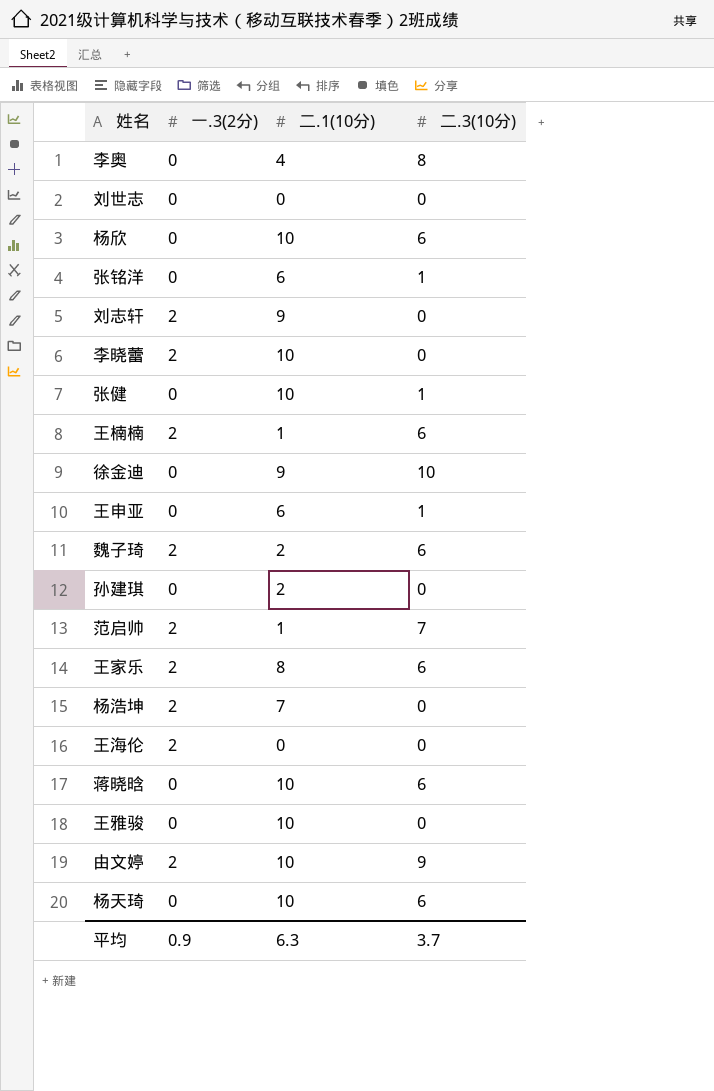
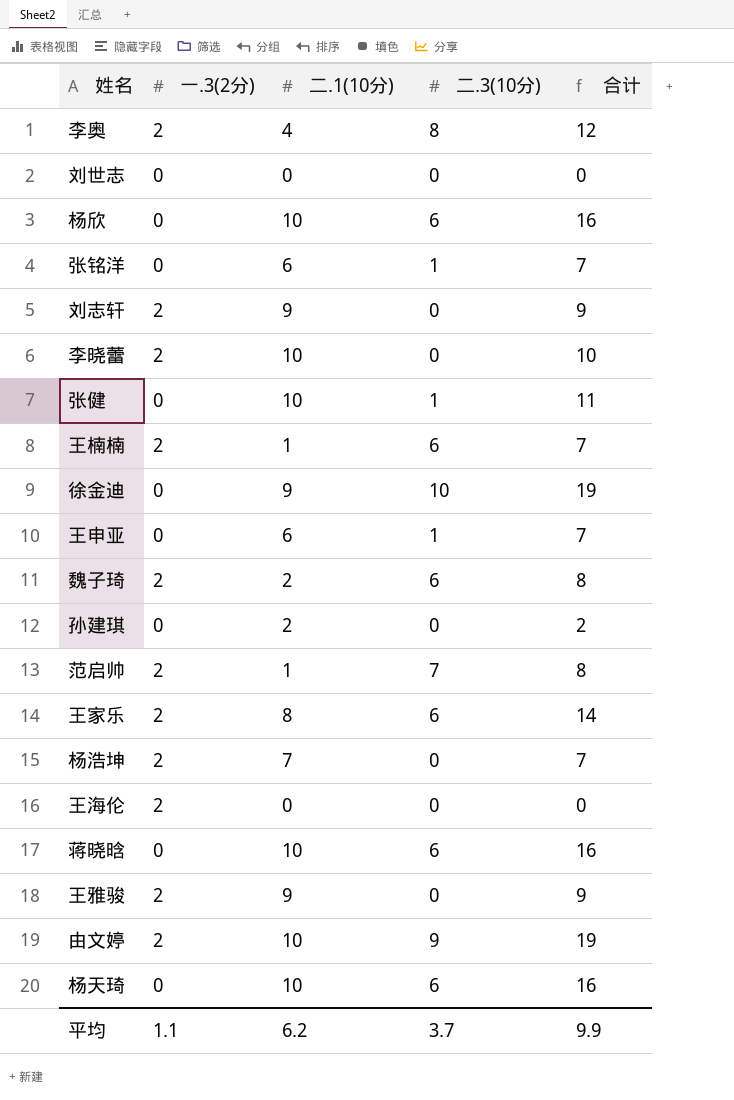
column 合计 | formula: none -> [二.1(10分)] + [二.3(10分)]
李奥 | 一.3(2分): 0 -> 2
王雅骏 | 一.3(2分): 0 -> 2
王雅骏 | 二.1(10分): 10 -> 9
平均 | 一.3(2分): 0.9 -> 1.1
平均 | 二.1(10分): 6.3 -> 6.2

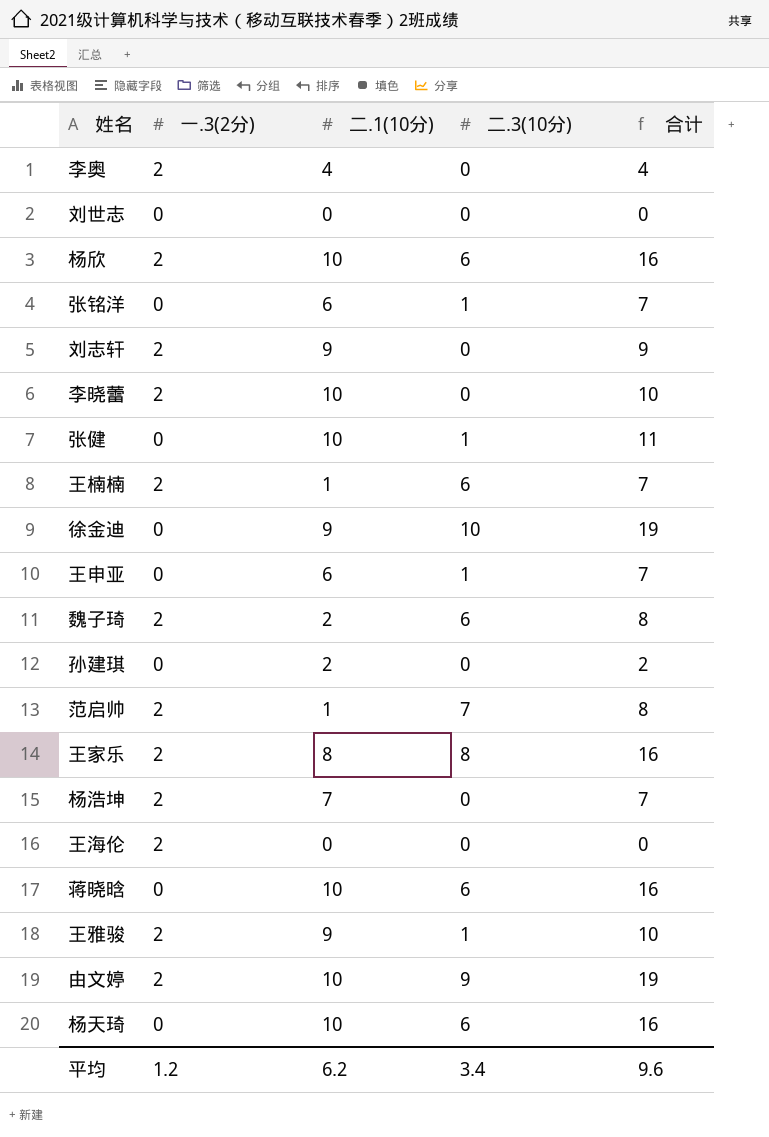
李奥 | 二.3(10分): 8 -> 0
李奥 | 合计: 12 -> 4
杨欣 | 一.3(2分): 0 -> 2
王家乐 | 二.3(10分): 6 -> 8
王家乐 | 合计: 14 -> 16
王雅骏 | 二.3(10分): 0 -> 1
王雅骏 | 合计: 9 -> 10
平均 | 一.3(2分): 1.1 -> 1.2
平均 | 二.3(10分): 3.7 -> 3.4
平均 | 合计: 9.9 -> 9.6

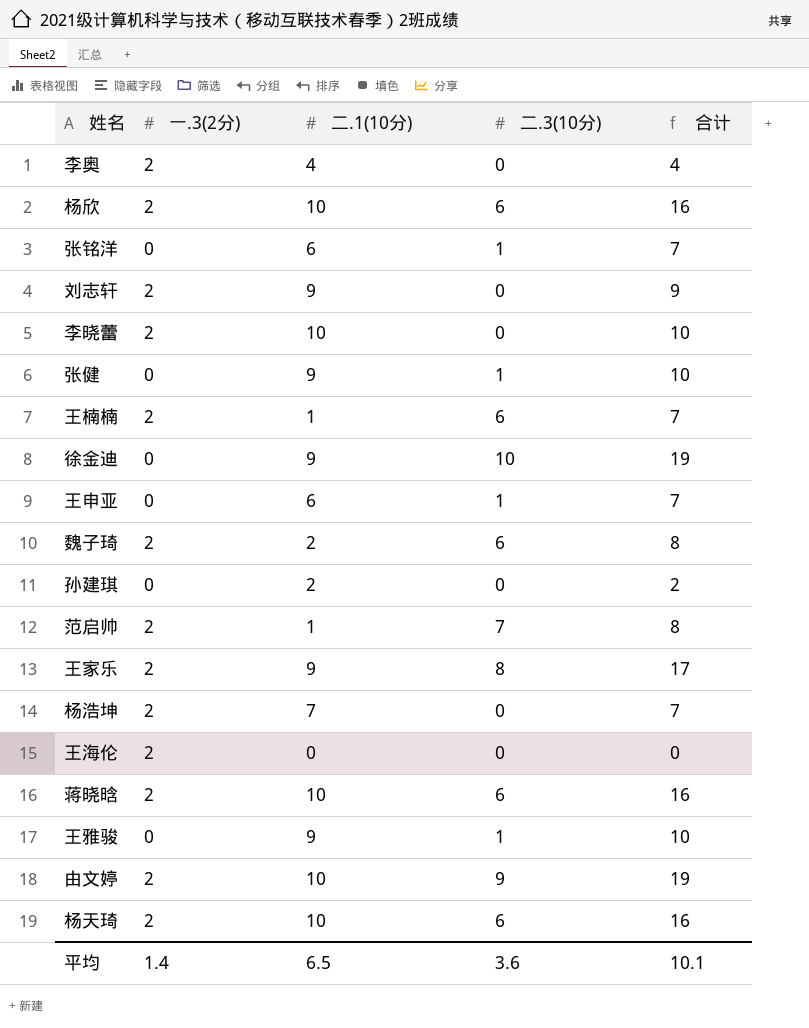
row 刘世志: 0 | 0 | 0 | 0 -> none
张健 | 二.1(10分): 10 -> 9
张健 | 合计: 11 -> 10
王家乐 | 二.1(10分): 8 -> 9
王家乐 | 合计: 16 -> 17
蒋晓晗 | 一.3(2分): 0 -> 2
王雅骏 | 一.3(2分): 2 -> 0
杨天琦 | 一.3(2分): 0 -> 2
平均 | 一.3(2分): 1.2 -> 1.4
平均 | 二.1(10分): 6.2 -> 6.5
平均 | 二.3(10分): 3.4 -> 3.6
平均 | 合计: 9.6 -> 10.1

